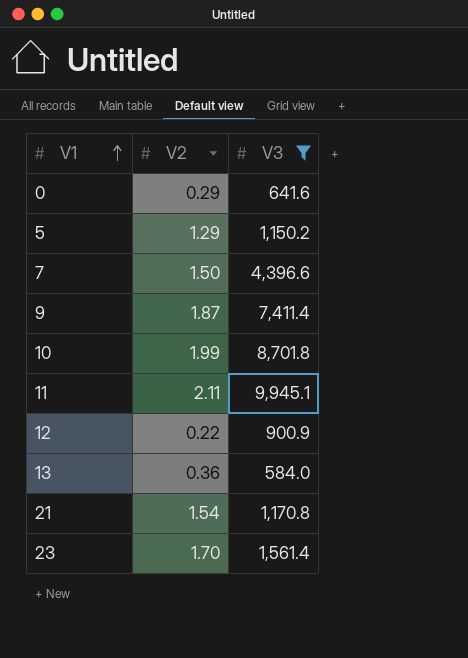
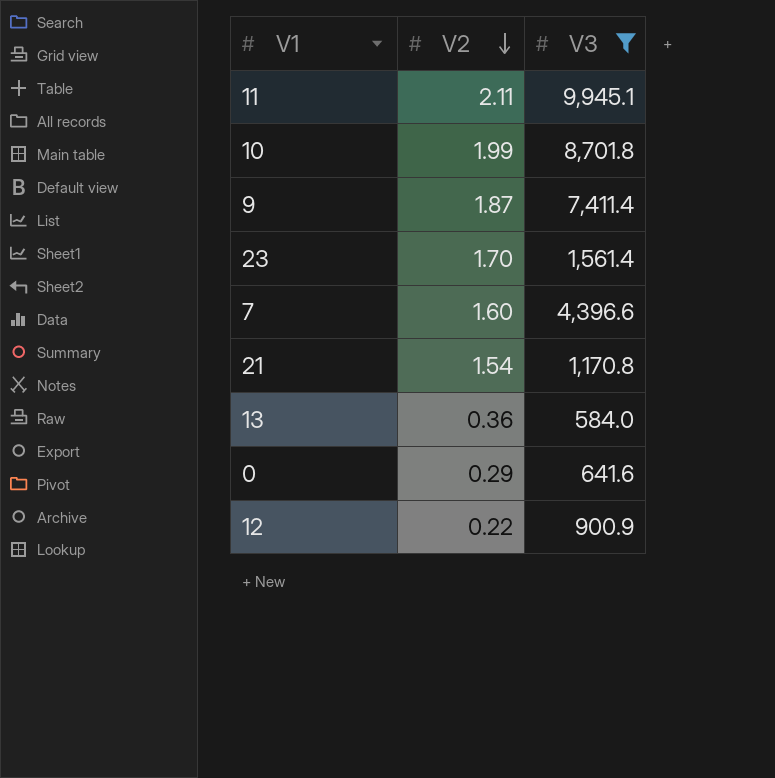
row order: V1 ascending -> V2 descending
row 5: 1.29 | 1,150.2 -> none
7 | V2: 1.50 -> 1.60

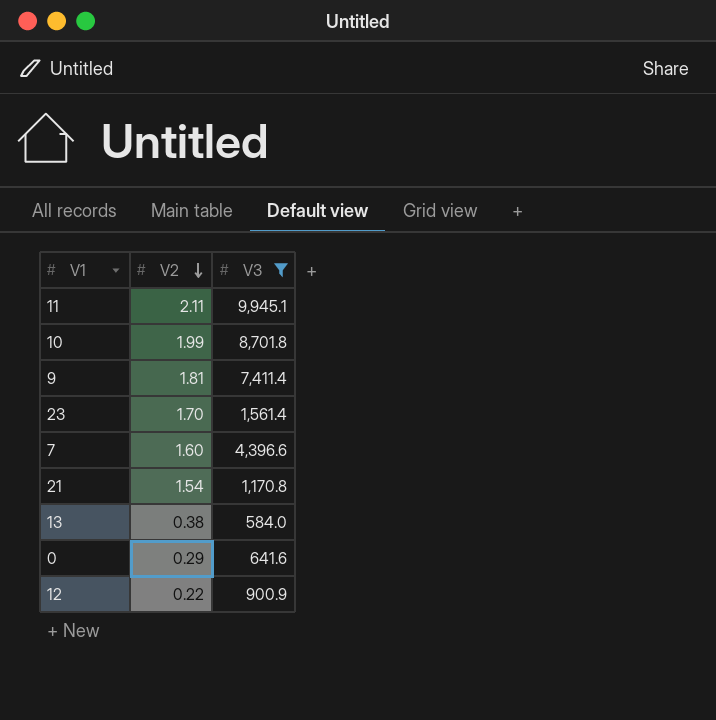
9 | V2: 1.87 -> 1.81
13 | V2: 0.36 -> 0.38

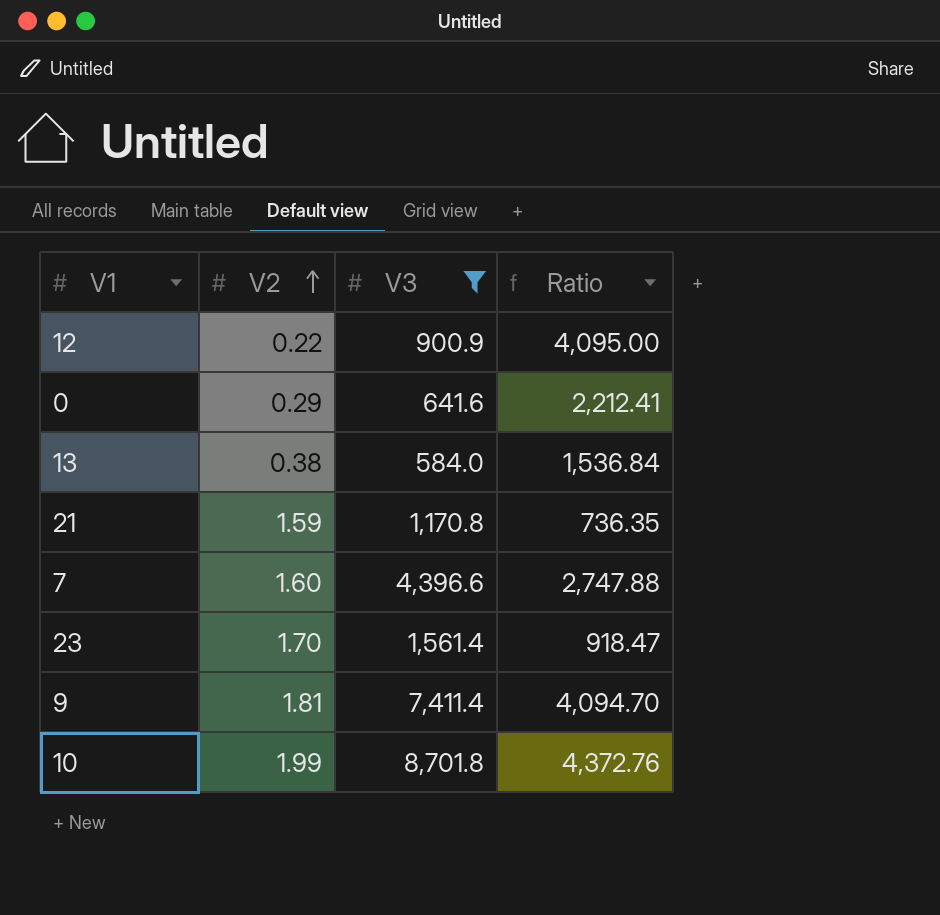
row order: V2 descending -> V2 ascending
column Ratio | formula: none -> [V3] / [V2]
row 11: 2.11 | 9,945.1 -> none
21 | V2: 1.54 -> 1.59

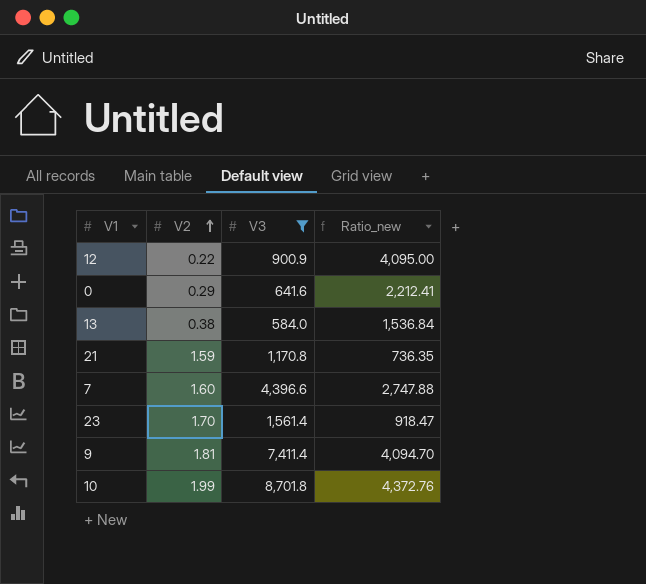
column name: Ratio -> Ratio_new

